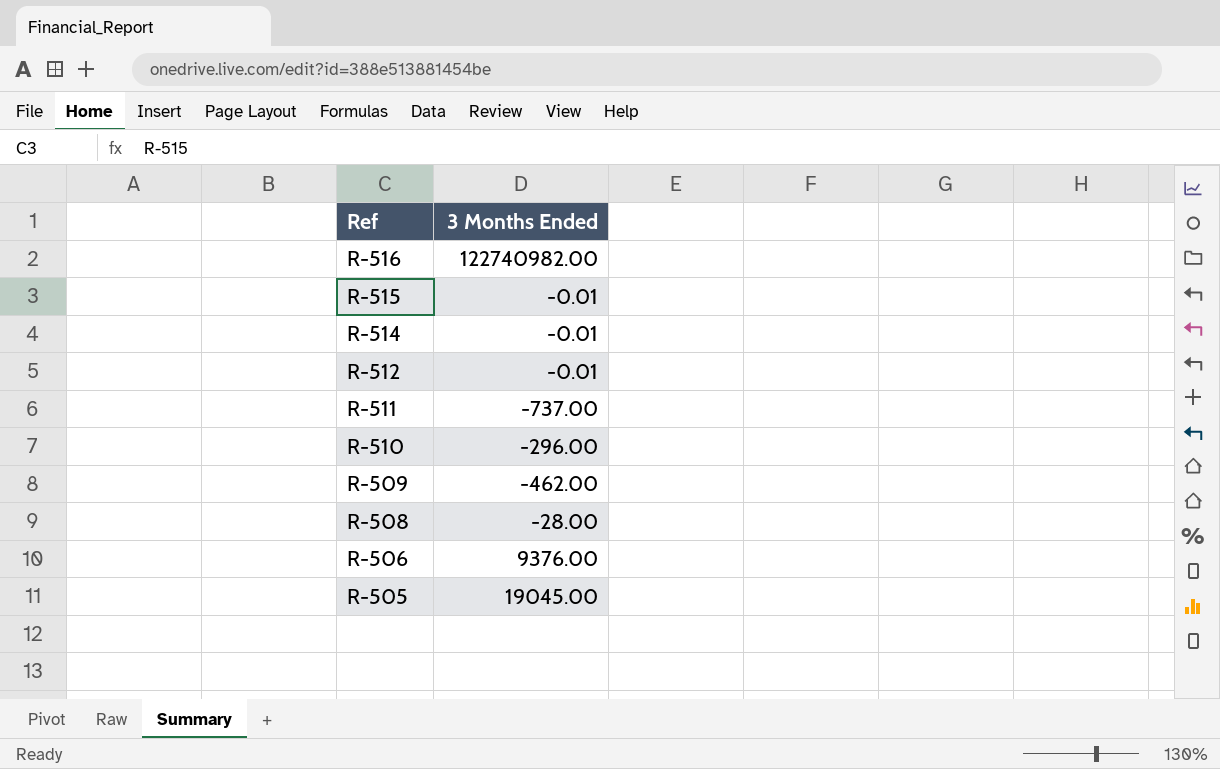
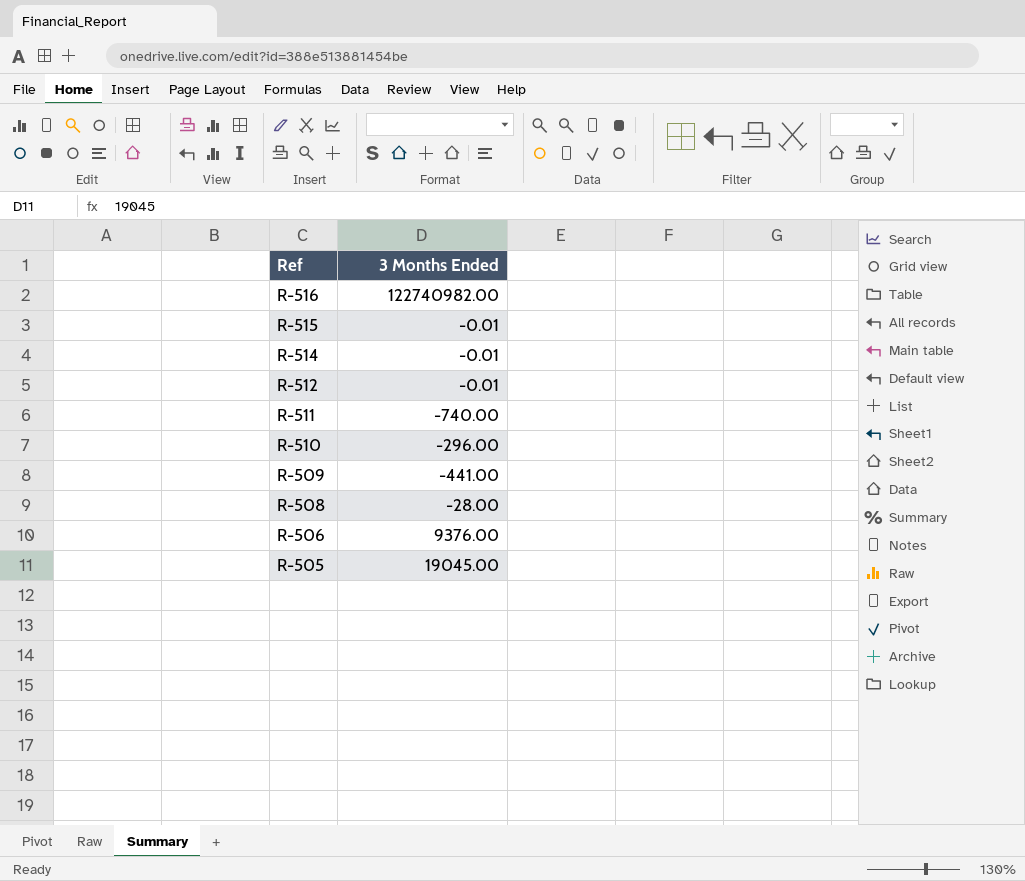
R-511 | 3 Months Ended: -737.00 -> -740.00
R-509 | 3 Months Ended: -462.00 -> -441.00

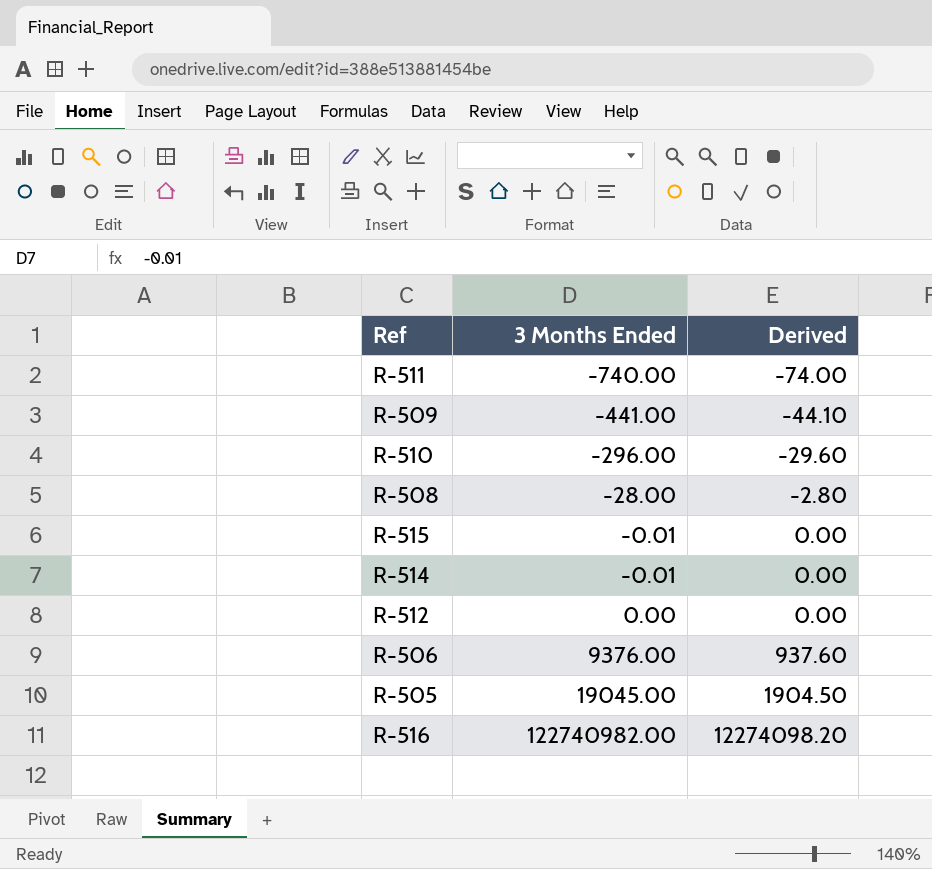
row order: Ref descending -> 3 Months Ended ascending
column Derived | formula: none -> [3 Months Ended] * 0.1
R-512 | 3 Months Ended: -0.01 -> 0.00

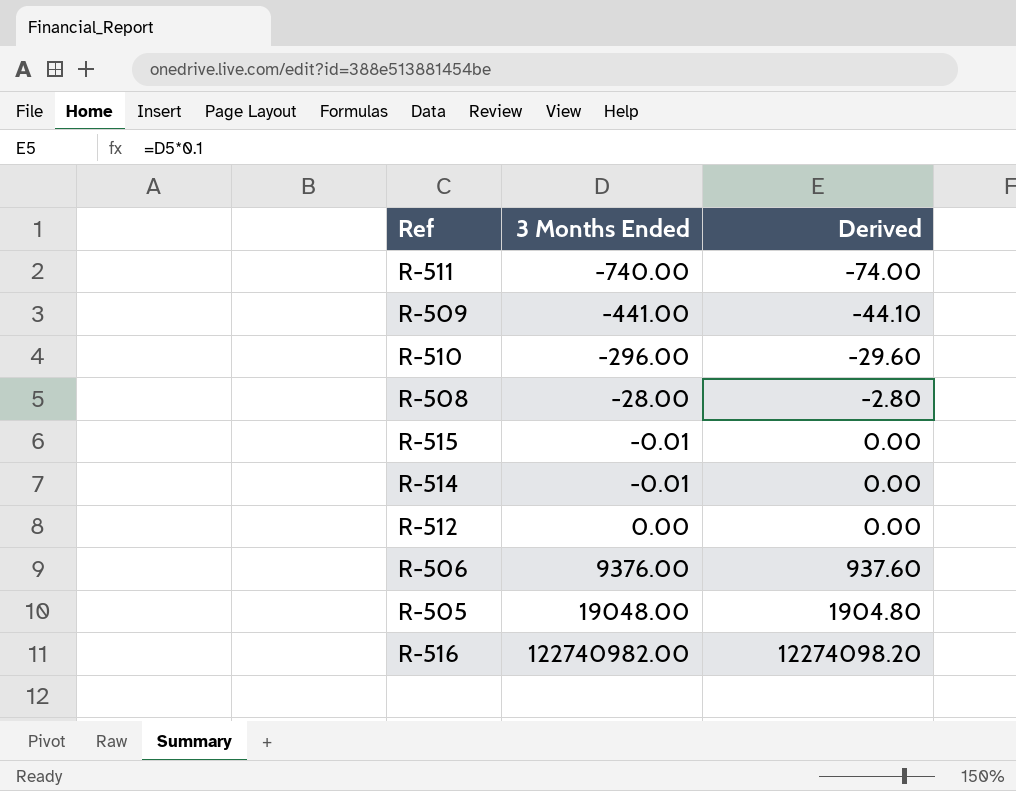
R-505 | 3 Months Ended: 19045.00 -> 19048.00
R-505 | Derived: 1904.50 -> 1904.80

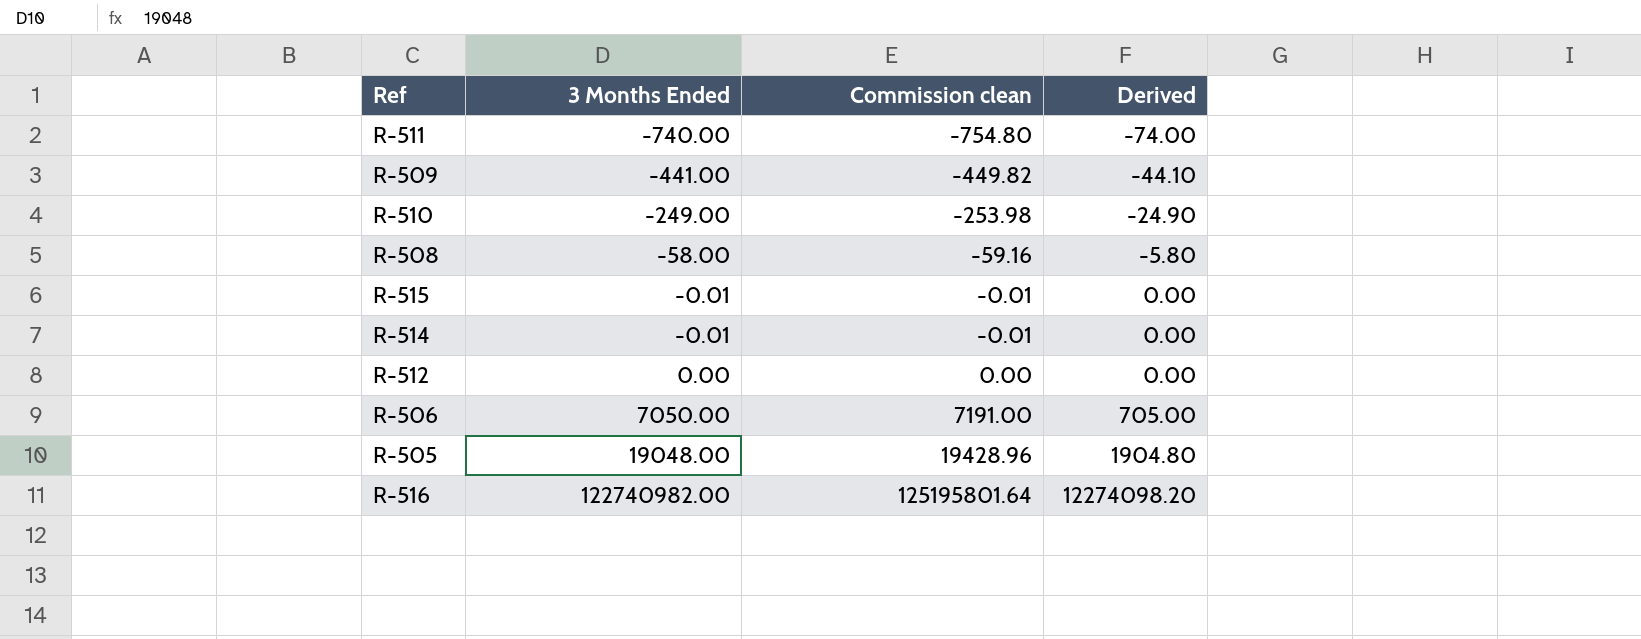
column Commission clean | formula: none -> [3 Months Ended] * 1.02
R-510 | 3 Months Ended: -296.00 -> -249.00
R-510 | Derived: -29.60 -> -24.90
R-508 | 3 Months Ended: -28.00 -> -58.00
R-508 | Derived: -2.80 -> -5.80
R-506 | 3 Months Ended: 9376.00 -> 7050.00
R-506 | Derived: 937.60 -> 705.00

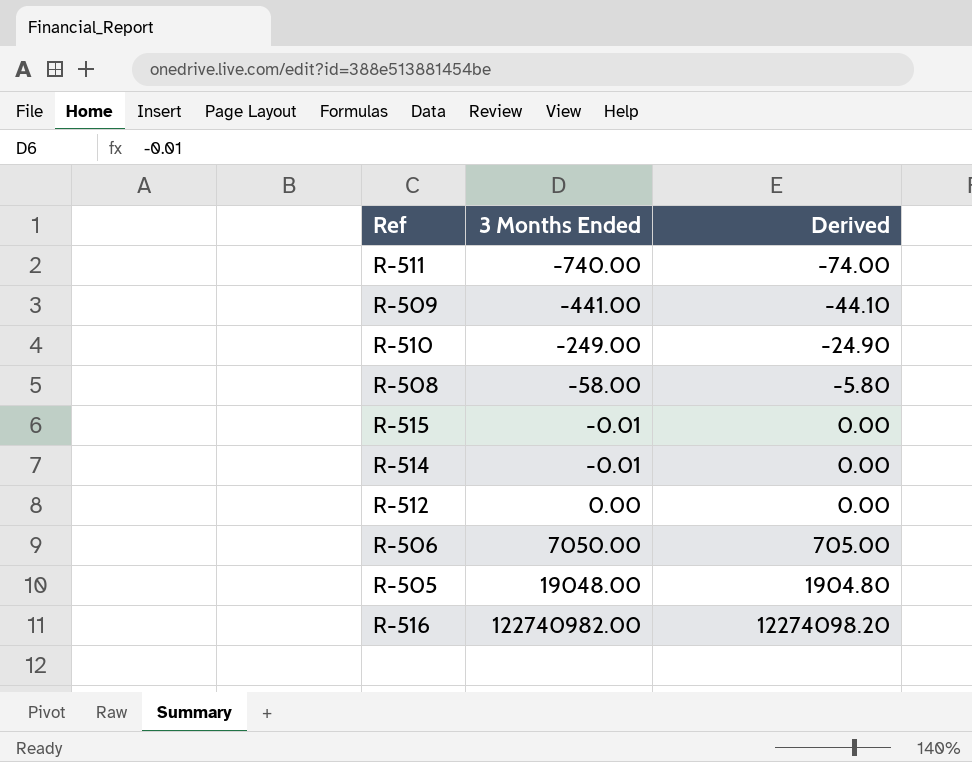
column Commission clean | formula: [3 Months Ended] * 1.02 -> none

